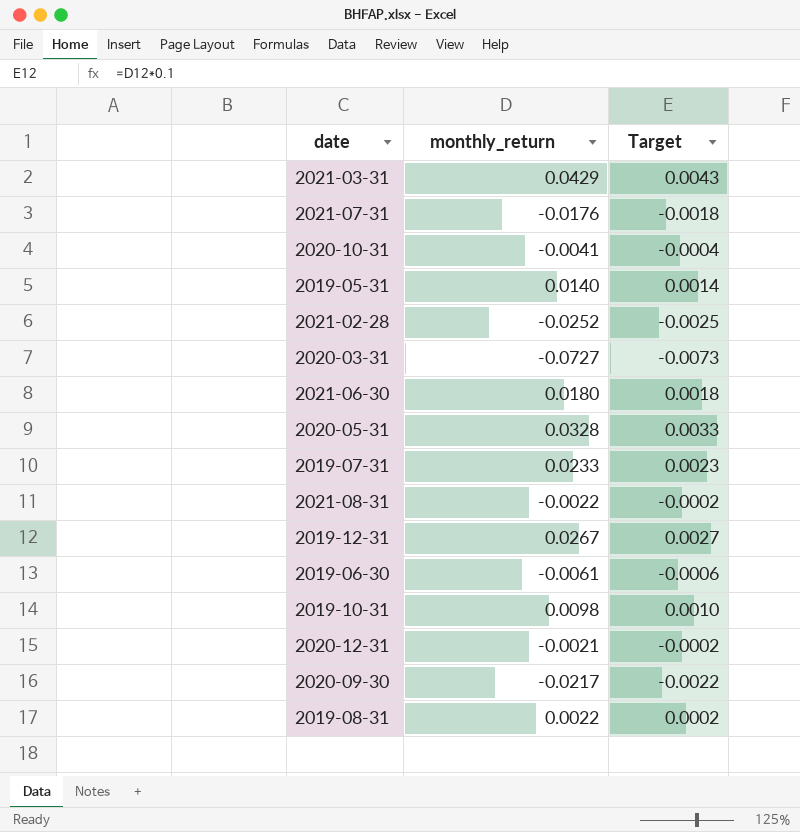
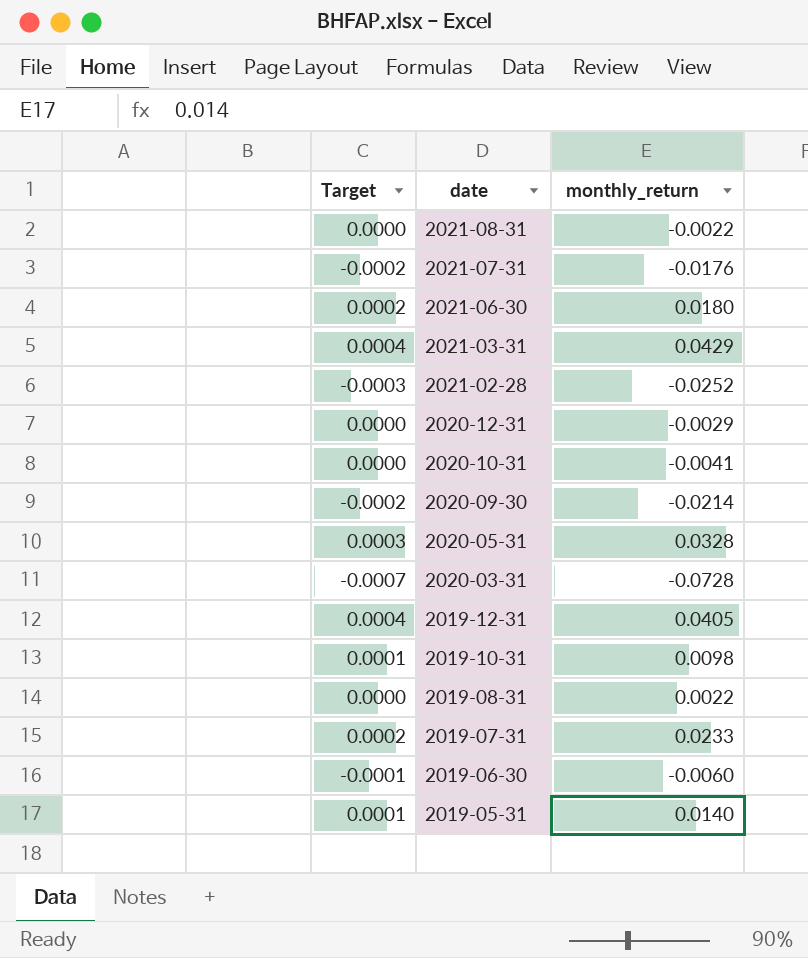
row order: none -> date descending
column Target | formula: [monthly_return] * 0.1 -> [monthly_return] * 0.01
column Target | position: 3 -> 1
2020-12-31 | monthly_return: -0.0021 -> -0.0029
2020-09-30 | monthly_return: -0.0217 -> -0.0214
2020-03-31 | monthly_return: -0.0727 -> -0.0728
2019-12-31 | monthly_return: 0.0267 -> 0.0405
2019-06-30 | monthly_return: -0.0061 -> -0.0060

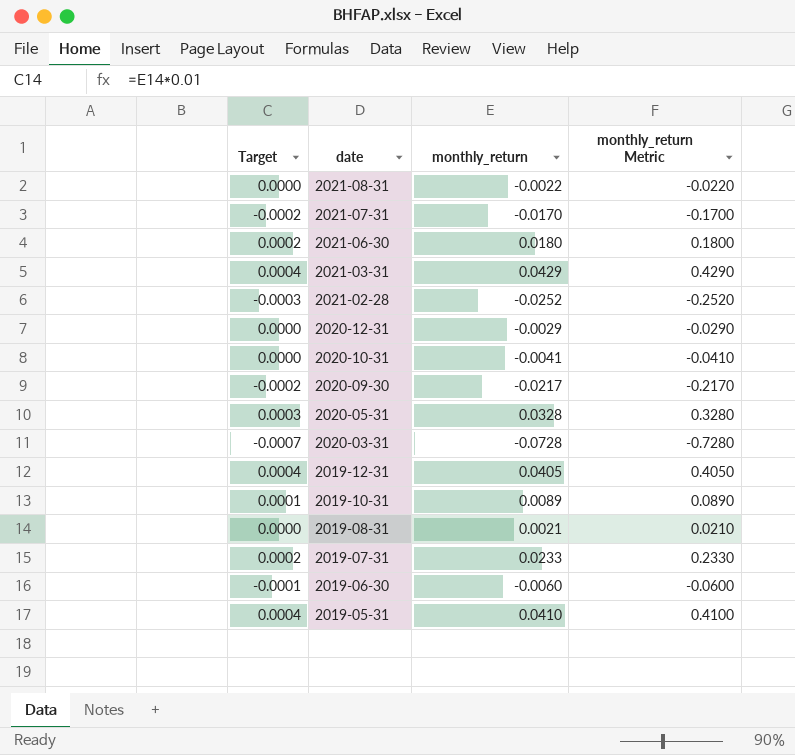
column monthly_return Metric | formula: none -> [monthly_return] * 10
2021-07-31 | monthly_return: -0.0176 -> -0.0170
2020-09-30 | monthly_return: -0.0214 -> -0.0217
2019-10-31 | monthly_return: 0.0098 -> 0.0089
2019-08-31 | monthly_return: 0.0022 -> 0.0021
2019-05-31 | Target: 0.0001 -> 0.0004
2019-05-31 | monthly_return: 0.0140 -> 0.0410

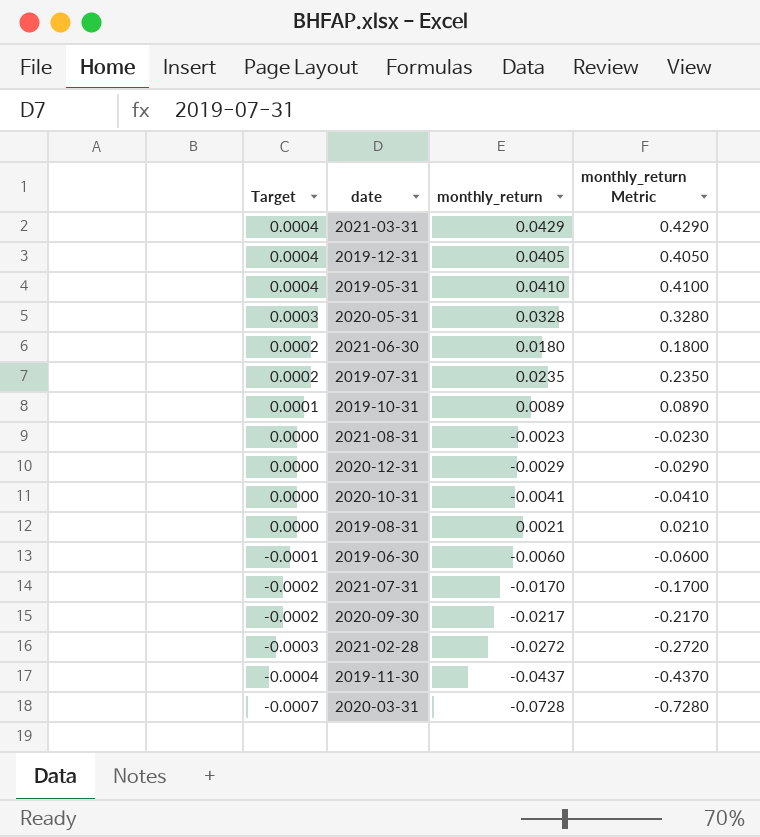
row order: date descending -> Target descending
2019-07-31 | monthly_return: 0.0233 -> 0.0235
2019-07-31 | monthly_return Metric: 0.2330 -> 0.2350
2021-08-31 | monthly_return: -0.0022 -> -0.0023
2021-08-31 | monthly_return Metric: -0.0220 -> -0.0230
2021-02-28 | monthly_return: -0.0252 -> -0.0272
2021-02-28 | monthly_return Metric: -0.2520 -> -0.2720
row 2019-11-30: none -> -0.0004 | -0.0437 | -0.4370

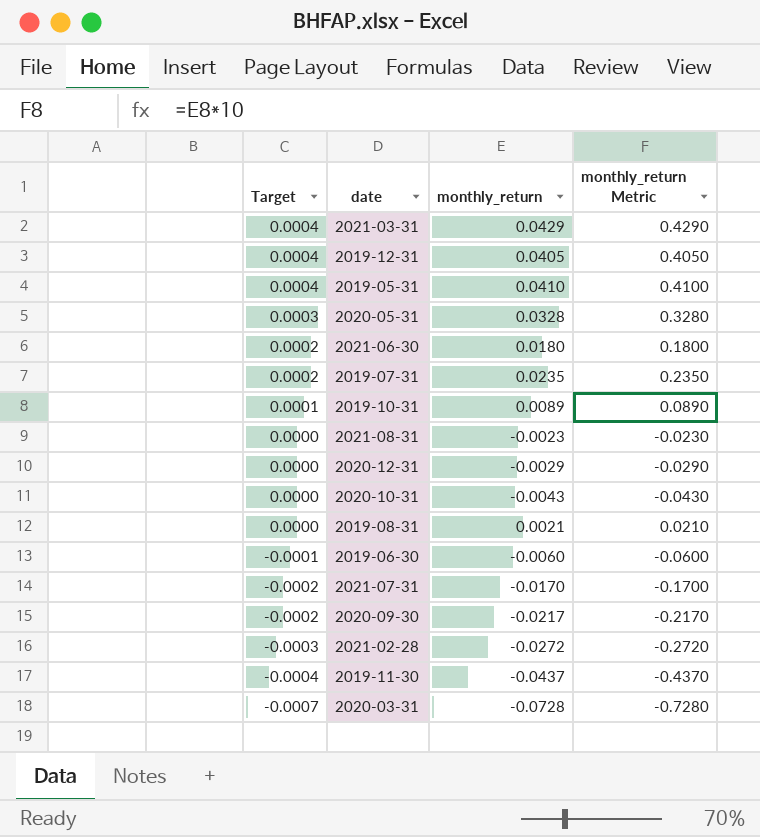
2020-10-31 | monthly_return: -0.0041 -> -0.0043
2020-10-31 | monthly_return Metric: -0.0410 -> -0.0430

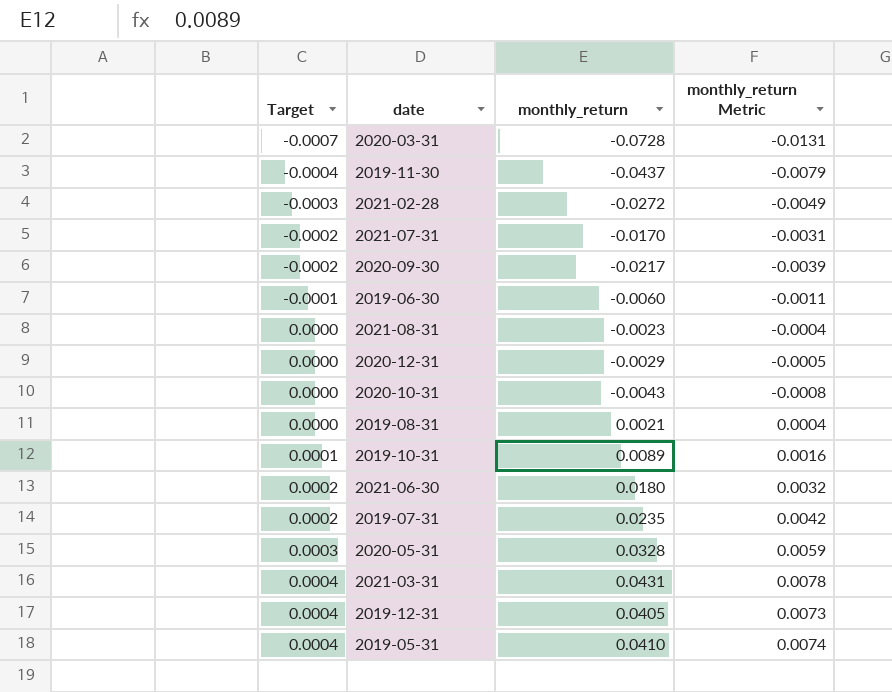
row order: Target descending -> Target ascending
column monthly_return Metric | formula: [monthly_return] * 10 -> [monthly_return] * 0.18
2021-03-31 | monthly_return: 0.0429 -> 0.0431

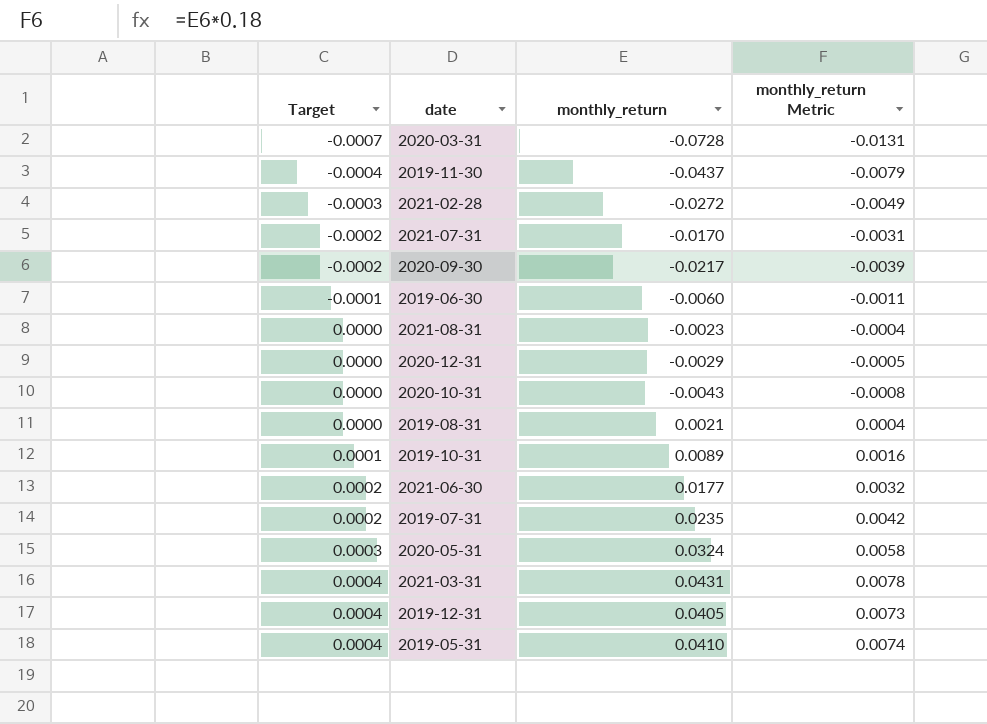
2021-06-30 | monthly_return: 0.0180 -> 0.0177
2020-05-31 | monthly_return: 0.0328 -> 0.0324
2020-05-31 | monthly_return Metric: 0.0059 -> 0.0058

